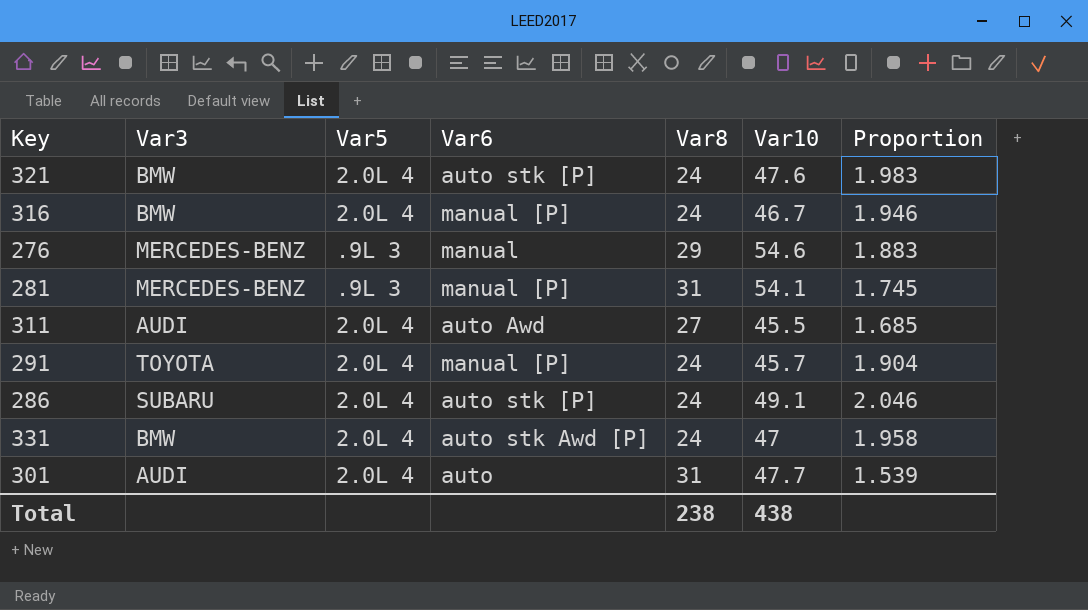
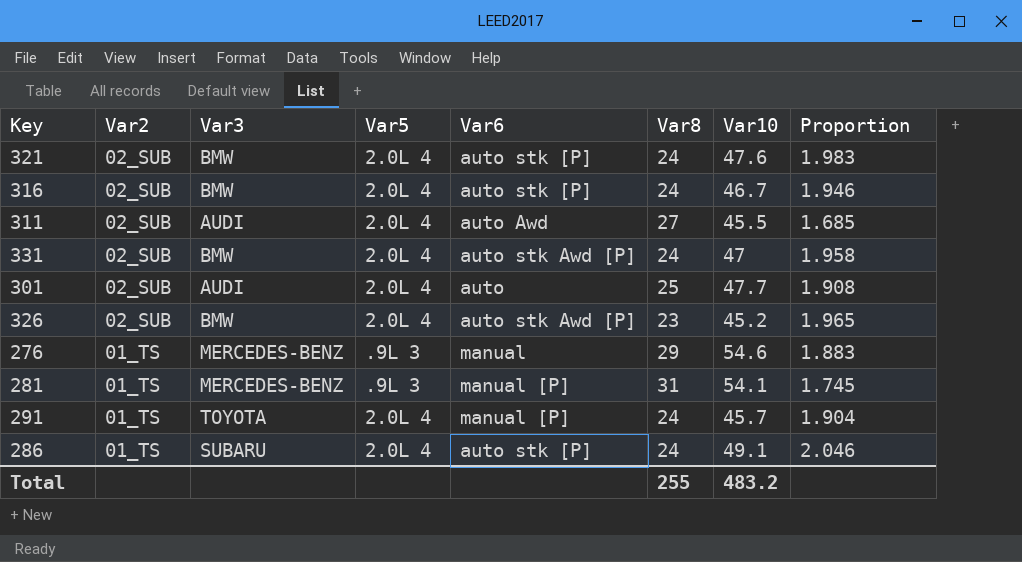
row order: none -> Var2 descending
column Var2 | position: none -> 2
316 | Var6: manual [P] -> auto stk [P]
301 | Var8: 31 -> 25
301 | Proportion: 1.539 -> 1.908
row 326: none -> 02_SUB | BMW | 2.0L 4 | auto stk Awd [P] | 23 | 45.2 | 1.965
Total | Var8: 238 -> 255
Total | Var10: 438 -> 483.2

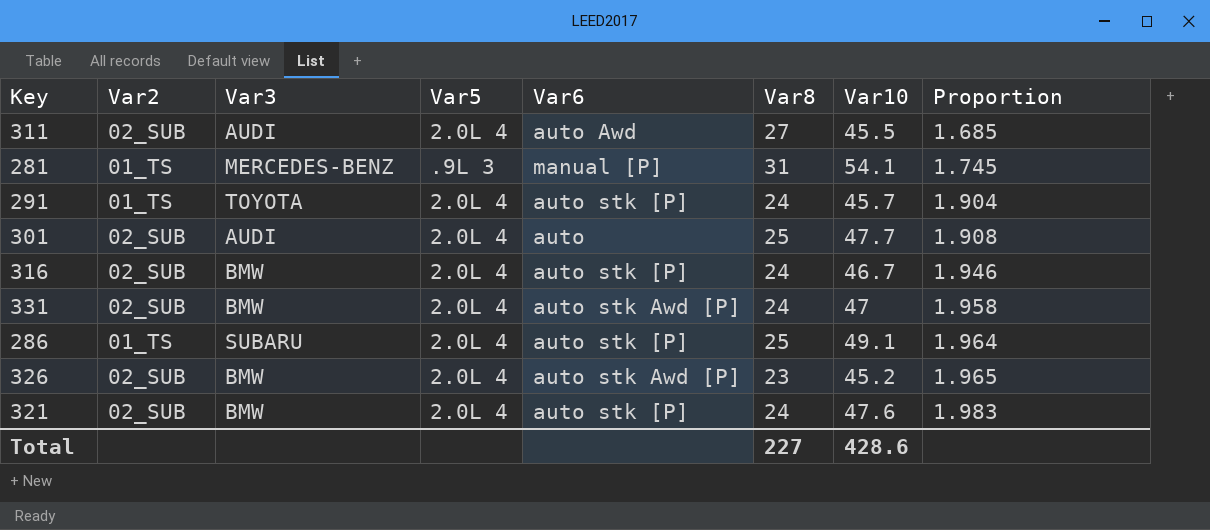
row order: Var2 descending -> Proportion ascending
row 276: 01_TS | MERCEDES-BENZ | .9L 3 | manual | 29 | 54.6 | 1.883 -> none
291 | Var6: manual [P] -> auto stk [P]
286 | Var8: 24 -> 25
286 | Proportion: 2.046 -> 1.964
Total | Var8: 255 -> 227
Total | Var10: 483.2 -> 428.6

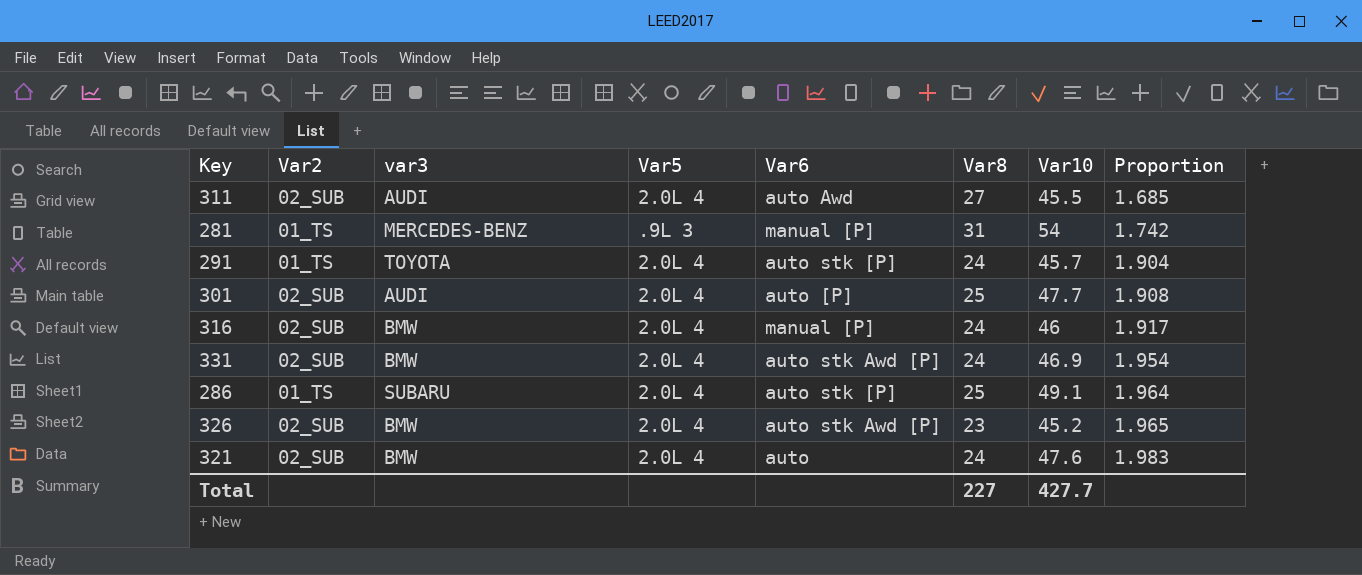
column name: Var3 -> var3
281 | Var10: 54.1 -> 54
281 | Proportion: 1.745 -> 1.742
301 | Var6: auto -> auto [P]
316 | Var6: auto stk [P] -> manual [P]
316 | Var10: 46.7 -> 46
316 | Proportion: 1.946 -> 1.917
331 | Var10: 47 -> 46.9
331 | Proportion: 1.958 -> 1.954
321 | Var6: auto stk [P] -> auto
Total | Var10: 428.6 -> 427.7

